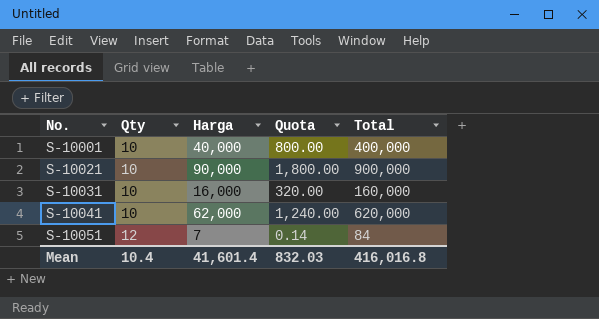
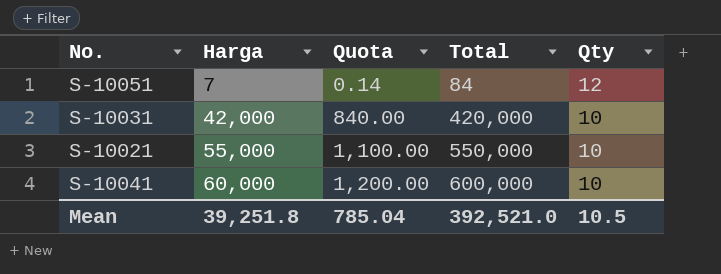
row order: No. ascending -> Harga ascending
column Qty | position: 2 -> 5
row S-10001: 10 | 40,000 | 800.00 | 400,000 -> none
S-10031 | Harga: 16,000 -> 42,000
S-10031 | Quota: 320.00 -> 840.00
S-10031 | Total: 160,000 -> 420,000
S-10021 | Harga: 90,000 -> 55,000
S-10021 | Quota: 1,800.00 -> 1,100.00
S-10021 | Total: 900,000 -> 550,000
S-10041 | Harga: 62,000 -> 60,000
S-10041 | Quota: 1,240.00 -> 1,200.00
S-10041 | Total: 620,000 -> 600,000
Mean | Harga: 41,601.4 -> 39,251.8
Mean | Quota: 832.03 -> 785.04
Mean | Total: 416,016.8 -> 392,521.0
Mean | Qty: 10.4 -> 10.5

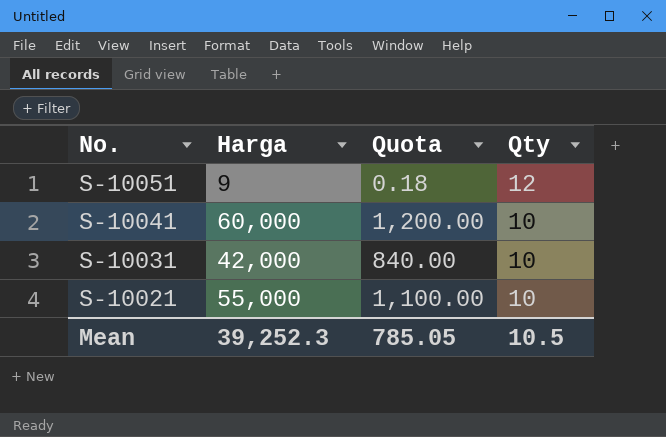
row order: Harga ascending -> No. descending
column Total | formula: [Harga] * [Qty] -> none
S-10051 | Harga: 7 -> 9
S-10051 | Quota: 0.14 -> 0.18
Mean | Harga: 39,251.8 -> 39,252.3
Mean | Quota: 785.04 -> 785.05

